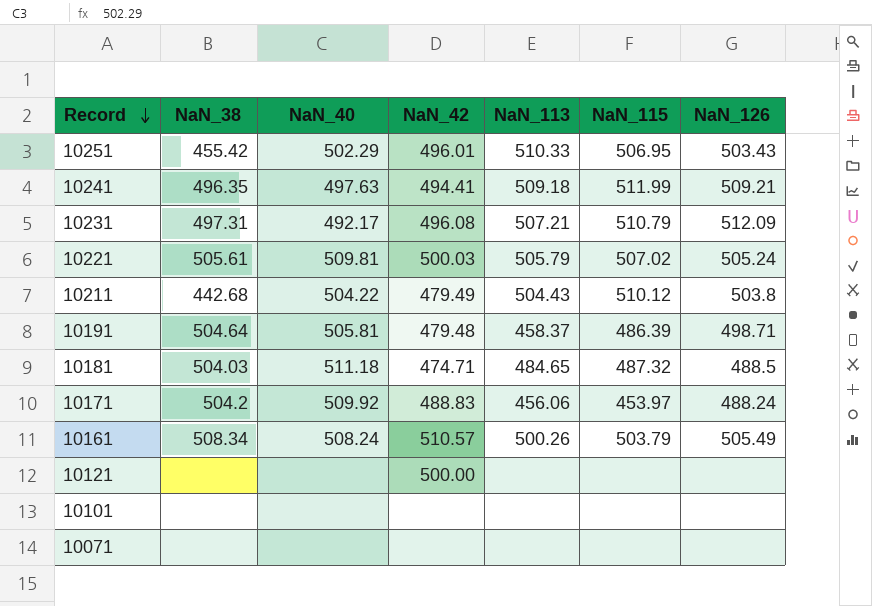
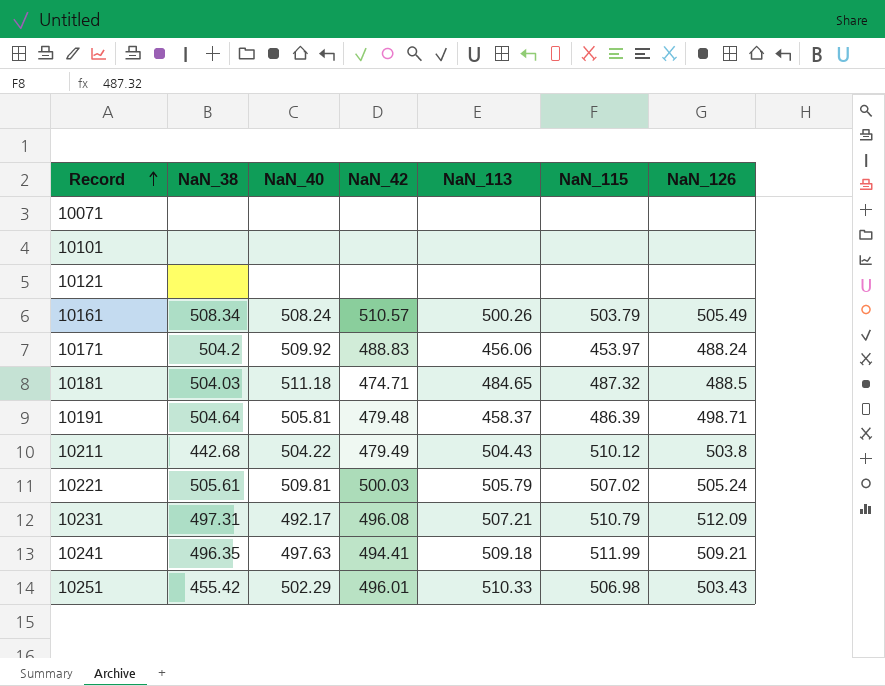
row order: Record descending -> Record ascending
10121 | NaN_42: 500.00 -> none
10251 | NaN_115: 506.95 -> 506.98

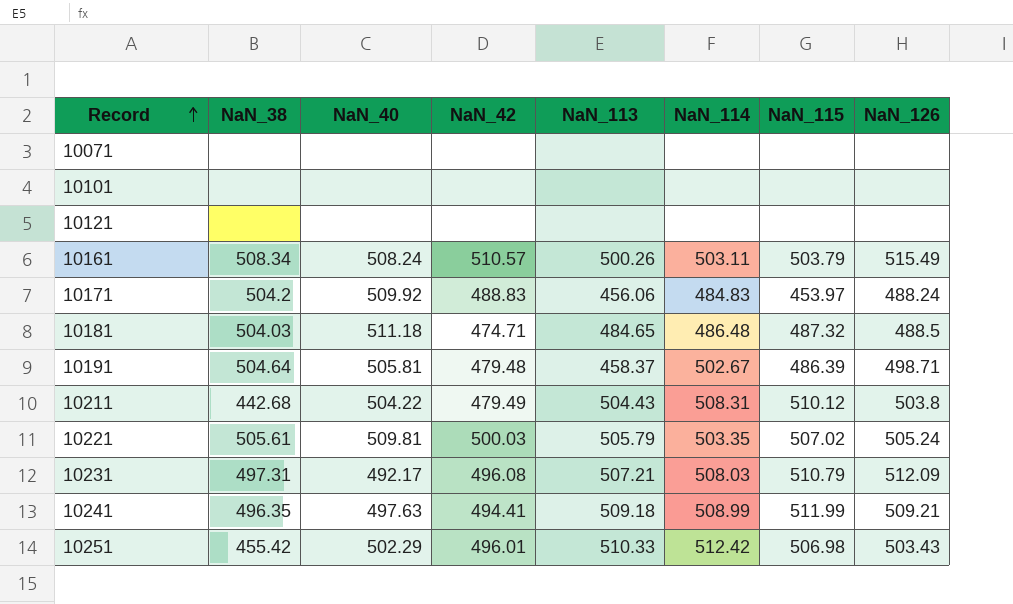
column NaN_114 | position: none -> 6
10161 | NaN_126: 505.49 -> 515.49

